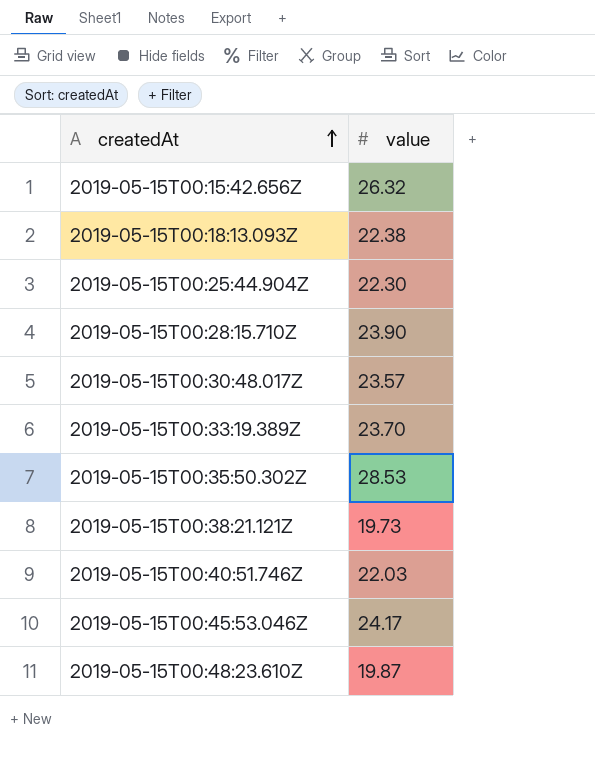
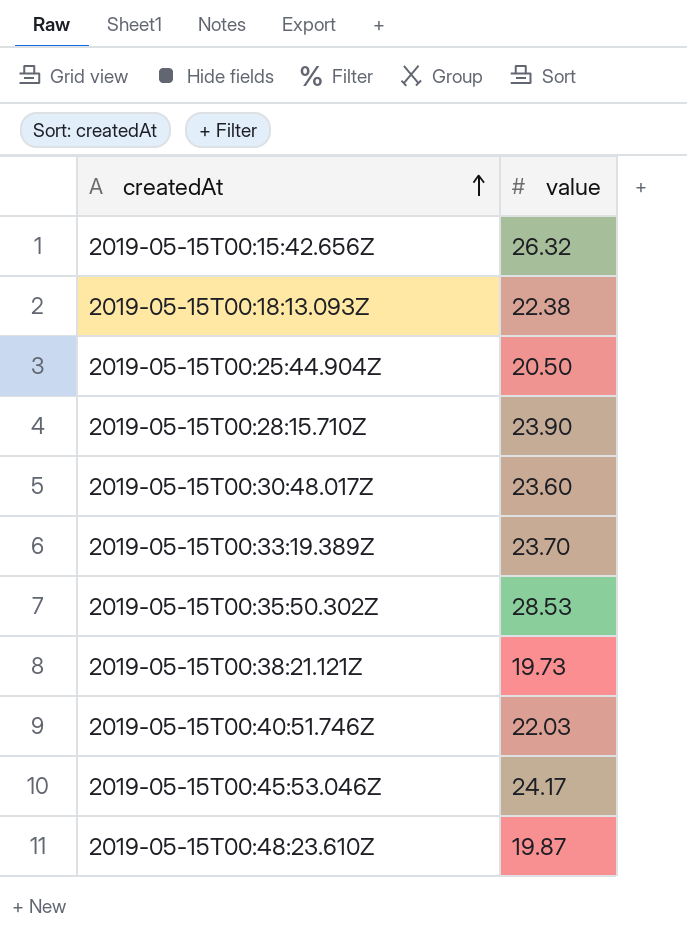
2019-05-15T00:25:44.904Z | value: 22.30 -> 20.50
2019-05-15T00:30:48.017Z | value: 23.57 -> 23.60

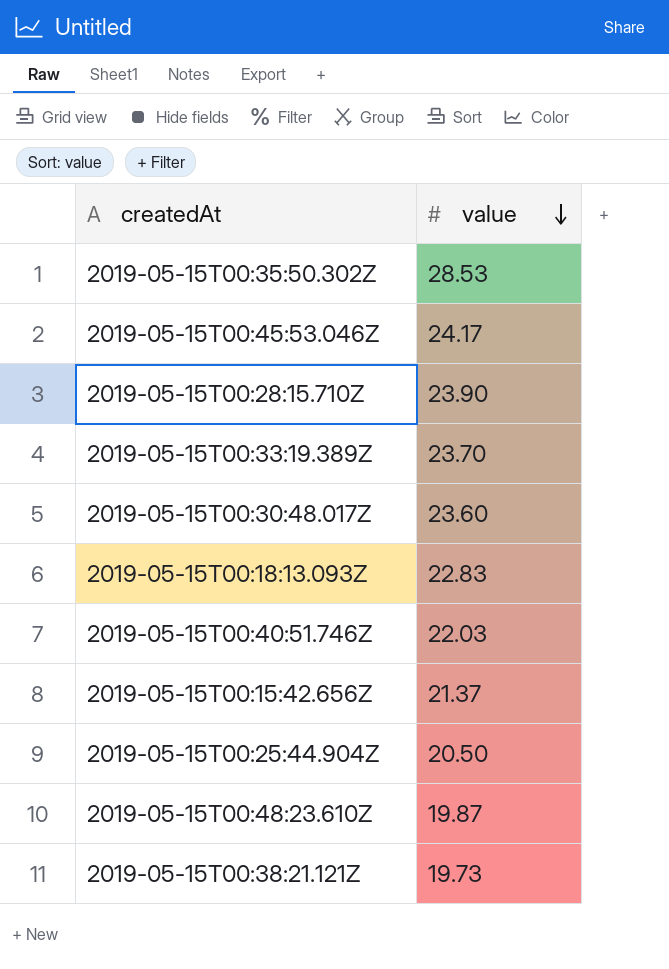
row order: createdAt ascending -> value descending
2019-05-15T00:18:13.093Z | value: 22.38 -> 22.83
2019-05-15T00:15:42.656Z | value: 26.32 -> 21.37

